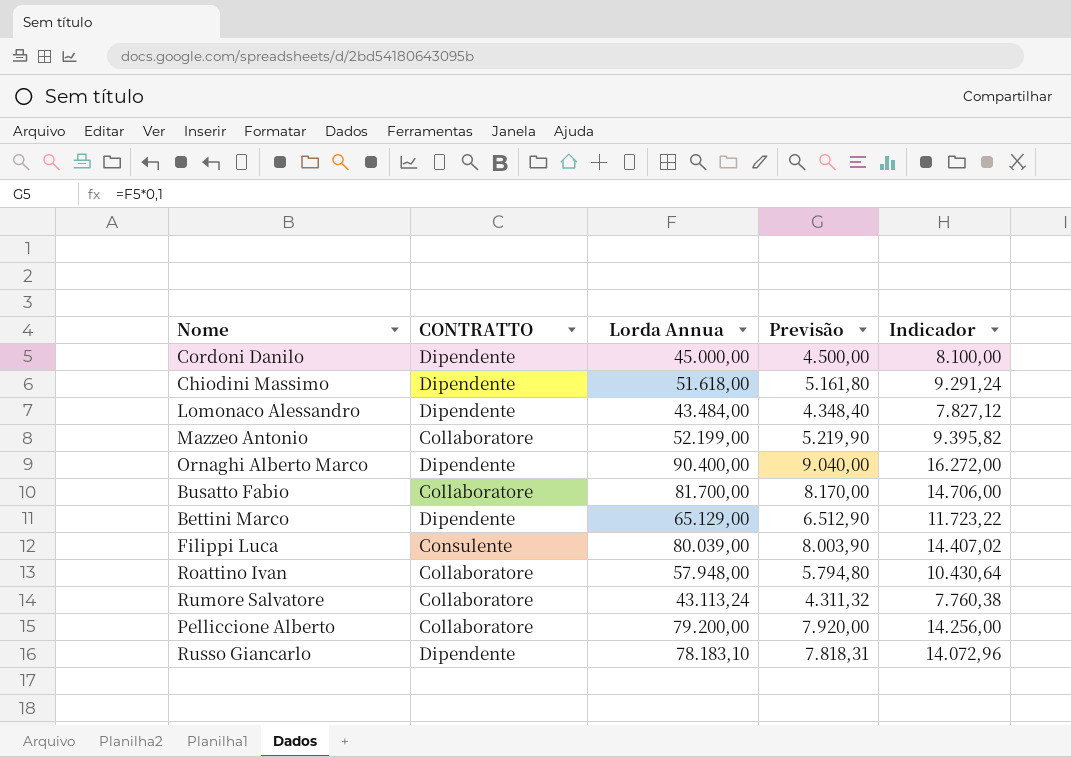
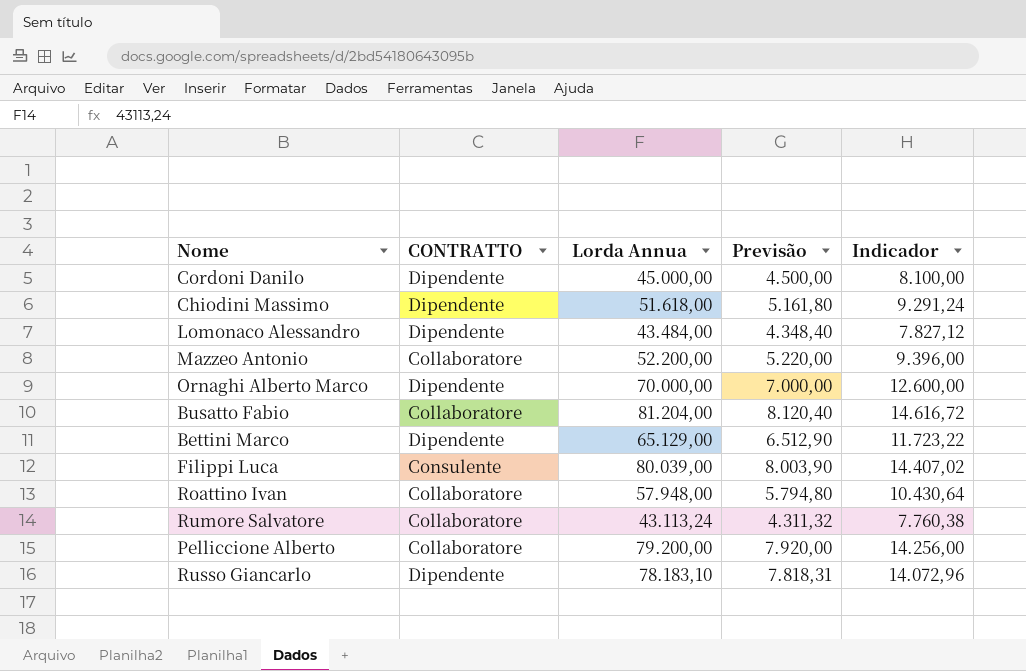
Mazzeo Antonio | Lorda Annua: 52.199,00 -> 52.200,00
Mazzeo Antonio | Previsão: 5.219,90 -> 5.220,00
Mazzeo Antonio | Indicador: 9.395,82 -> 9.396,00
Ornaghi Alberto Marco | Lorda Annua: 90.400,00 -> 70.000,00
Ornaghi Alberto Marco | Previsão: 9.040,00 -> 7.000,00
Ornaghi Alberto Marco | Indicador: 16.272,00 -> 12.600,00
Busatto Fabio | Lorda Annua: 81.700,00 -> 81.204,00
Busatto Fabio | Previsão: 8.170,00 -> 8.120,40
Busatto Fabio | Indicador: 14.706,00 -> 14.616,72

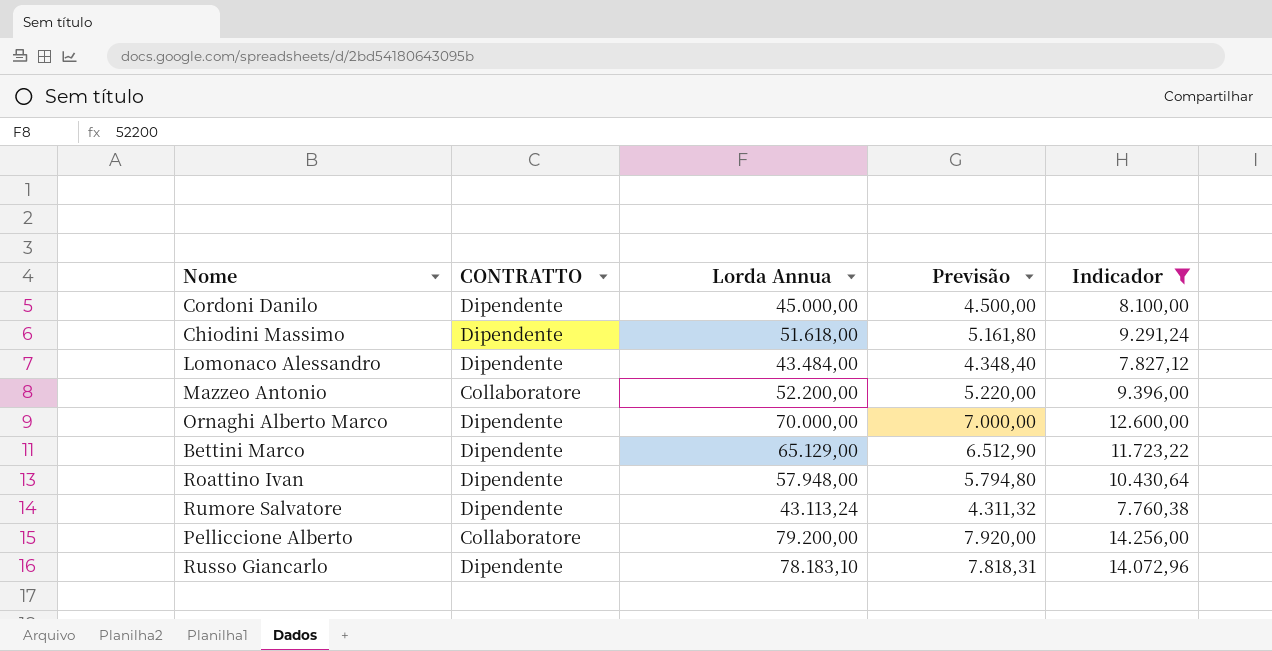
filter: none -> Indicador <= 14.256,00
Roattino Ivan | CONTRATTO: Collaboratore -> Dipendente
Rumore Salvatore | CONTRATTO: Collaboratore -> Dipendente

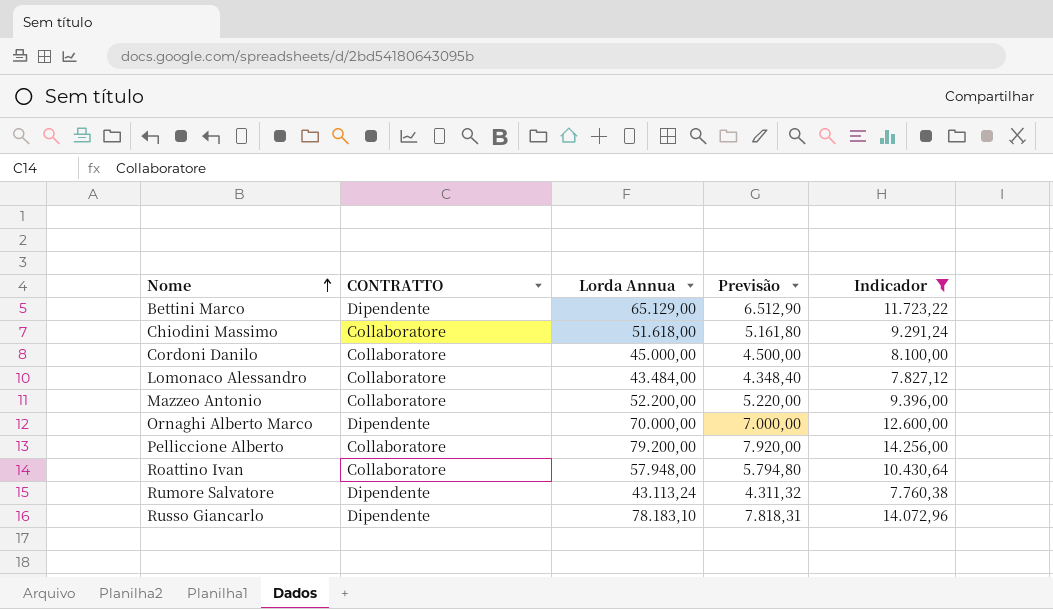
row order: none -> Nome ascending
Chiodini Massimo | CONTRATTO: Dipendente -> Collaboratore
Cordoni Danilo | CONTRATTO: Dipendente -> Collaboratore
Lomonaco Alessandro | CONTRATTO: Dipendente -> Collaboratore
Roattino Ivan | CONTRATTO: Dipendente -> Collaboratore

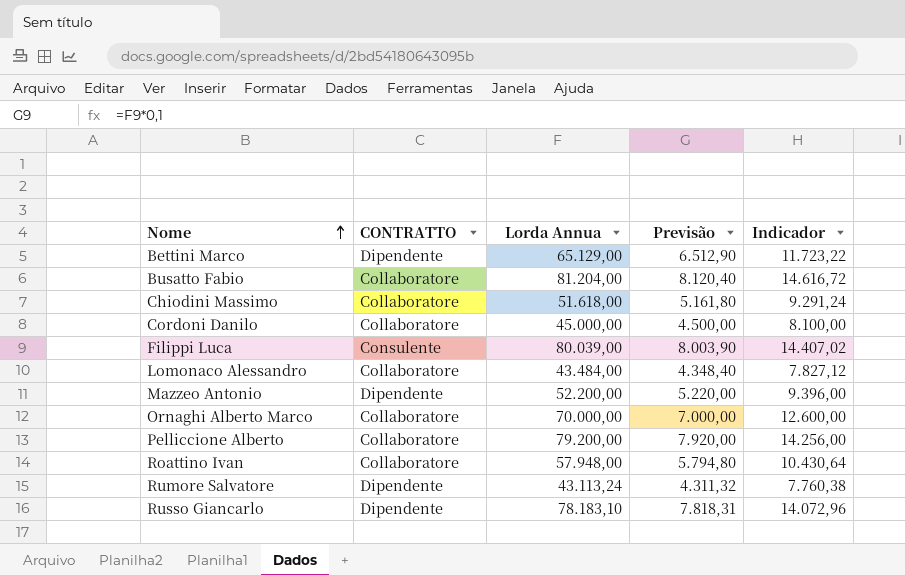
filter: Indicador <= 14.256,00 -> none
Mazzeo Antonio | CONTRATTO: Collaboratore -> Dipendente
Ornaghi Alberto Marco | CONTRATTO: Dipendente -> Collaboratore

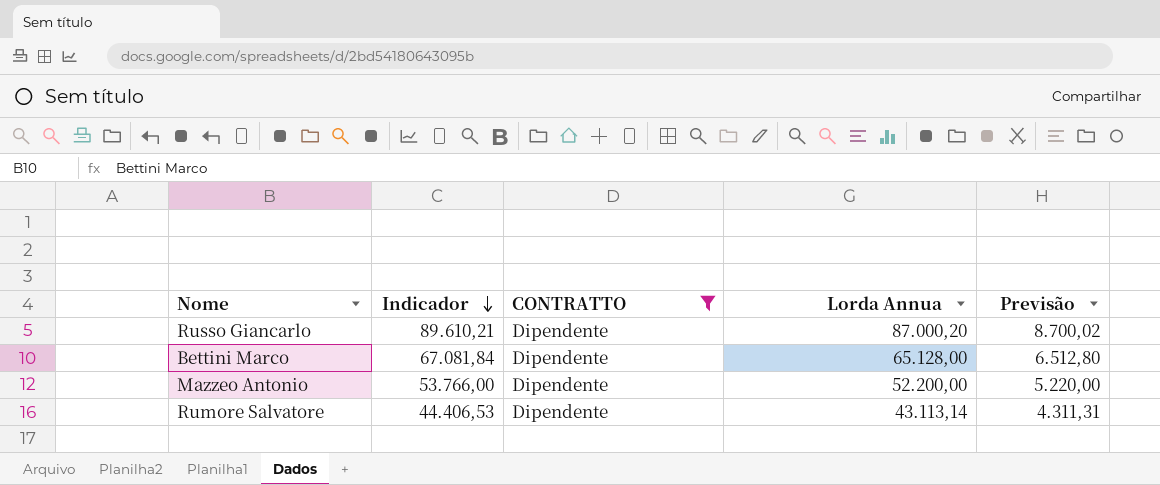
filter: none -> CONTRATTO = Dipendente
row order: Nome ascending -> Indicador descending
column Indicador | formula: [Lorda Annua] * 0,18 -> [Lorda Annua] * 1,03
column Indicador | position: 5 -> 2
Russo Giancarlo | Lorda Annua: 78.183,10 -> 87.000,20
Russo Giancarlo | Previsão: 7.818,31 -> 8.700,02
Bettini Marco | Lorda Annua: 65.129,00 -> 65.128,00
Bettini Marco | Previsão: 6.512,90 -> 6.512,80
Rumore Salvatore | Lorda Annua: 43.113,24 -> 43.113,14
Rumore Salvatore | Previsão: 4.311,32 -> 4.311,31

